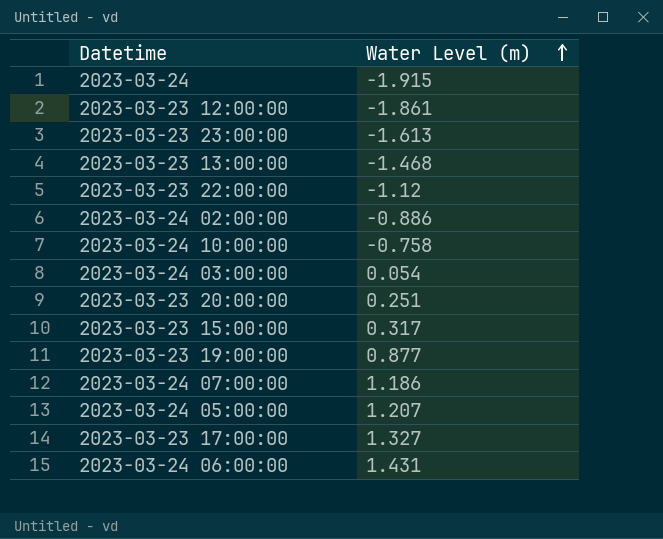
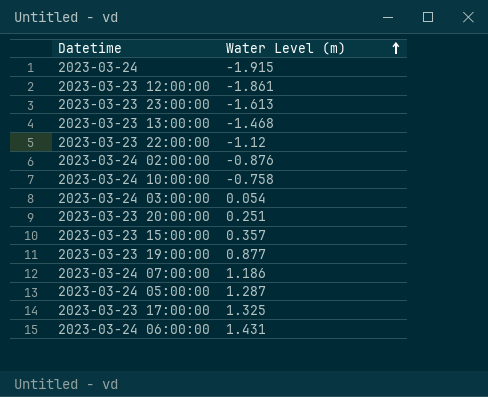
2023-03-24 02:00:00 | Water Level (m): -0.886 -> -0.876
2023-03-23 15:00:00 | Water Level (m): 0.317 -> 0.357
2023-03-24 05:00:00 | Water Level (m): 1.207 -> 1.287
2023-03-23 17:00:00 | Water Level (m): 1.327 -> 1.325

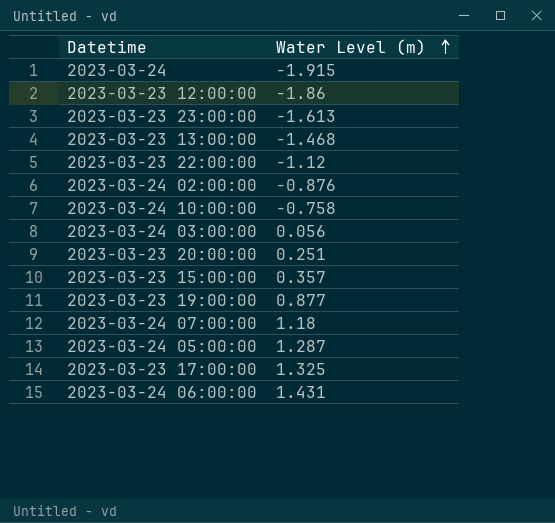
2023-03-23 12:00:00 | Water Level (m): -1.861 -> -1.86
2023-03-24 03:00:00 | Water Level (m): 0.054 -> 0.056
2023-03-24 07:00:00 | Water Level (m): 1.186 -> 1.18

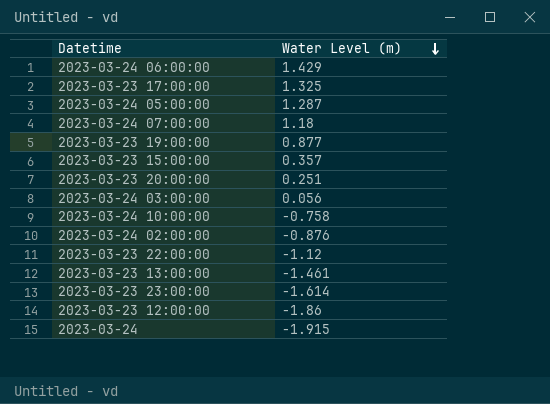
row order: Water Level (m) ascending -> Water Level (m) descending
2023-03-24 06:00:00 | Water Level (m): 1.431 -> 1.429
2023-03-23 13:00:00 | Water Level (m): -1.468 -> -1.461
2023-03-23 23:00:00 | Water Level (m): -1.613 -> -1.614

